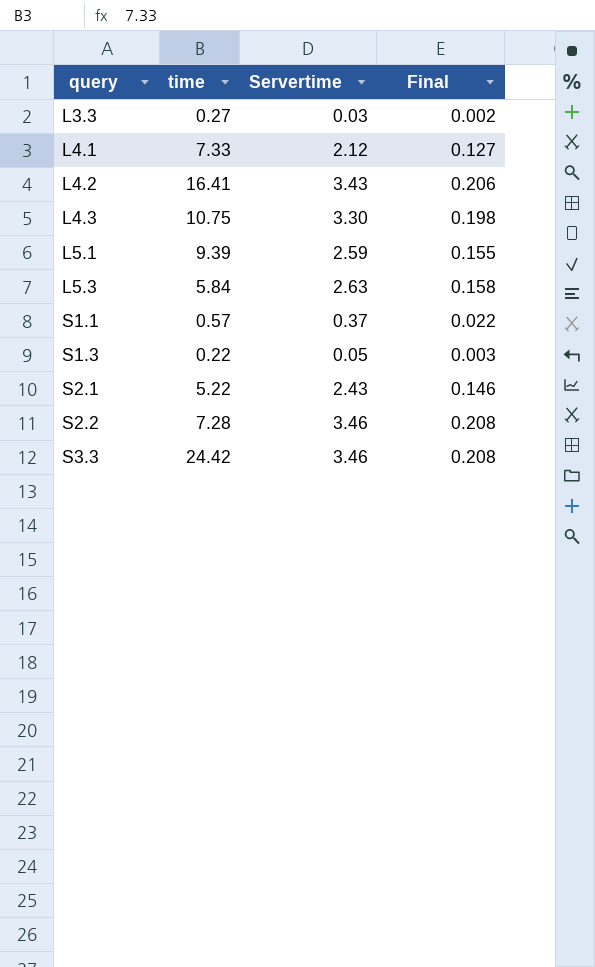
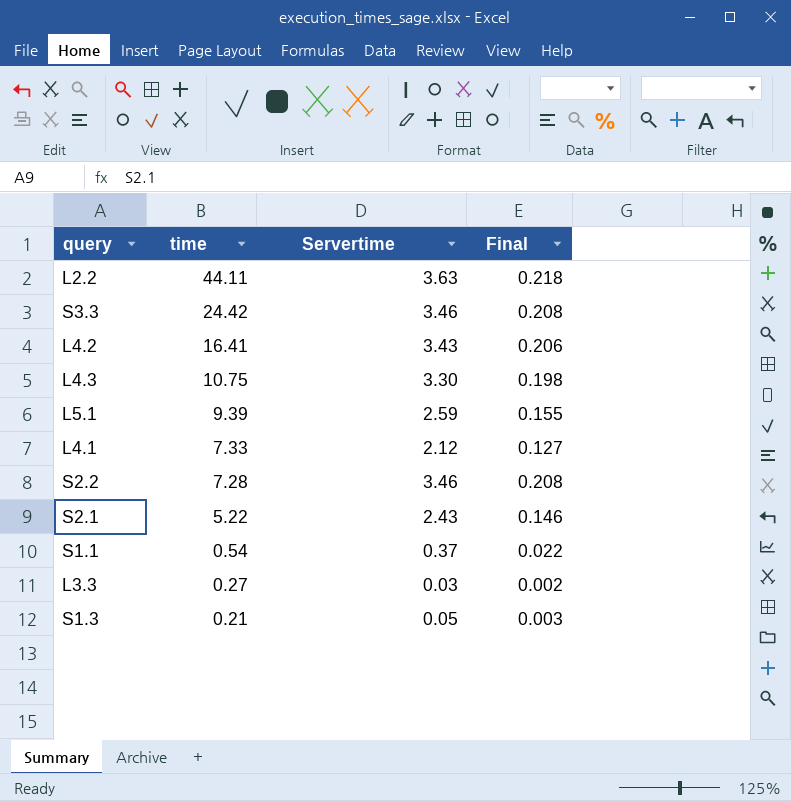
row order: query ascending -> time descending
row L5.3: 5.84 | 2.63 | 0.158 -> none
row L2.2: none -> 44.11 | 3.63 | 0.218
S1.1 | time: 0.57 -> 0.54
S1.3 | time: 0.22 -> 0.21

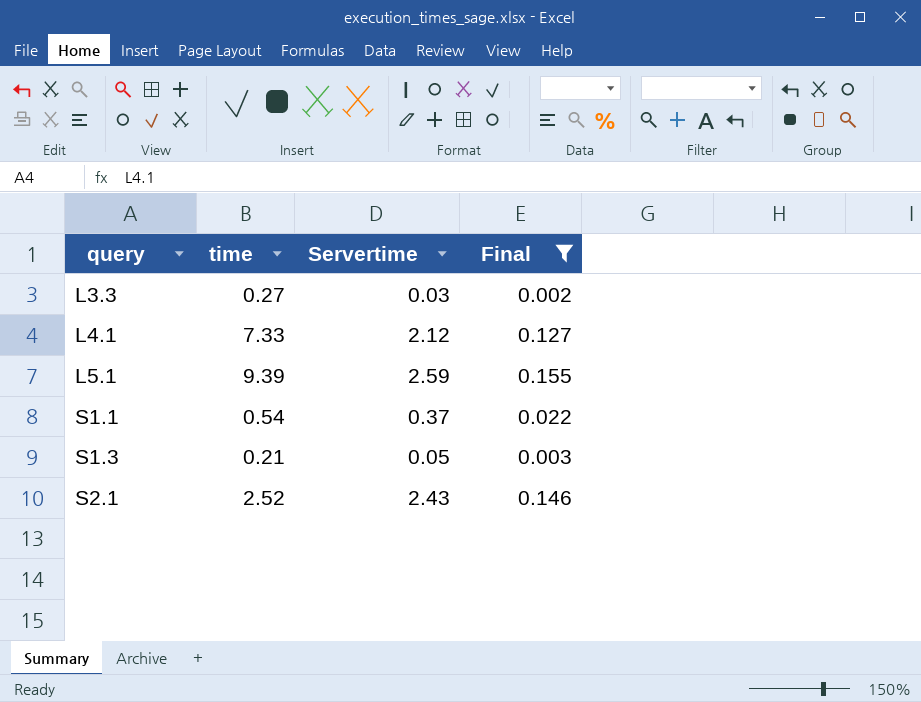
filter: none -> Final <= 0.155
row order: time descending -> query ascending
S2.1 | time: 5.22 -> 2.52

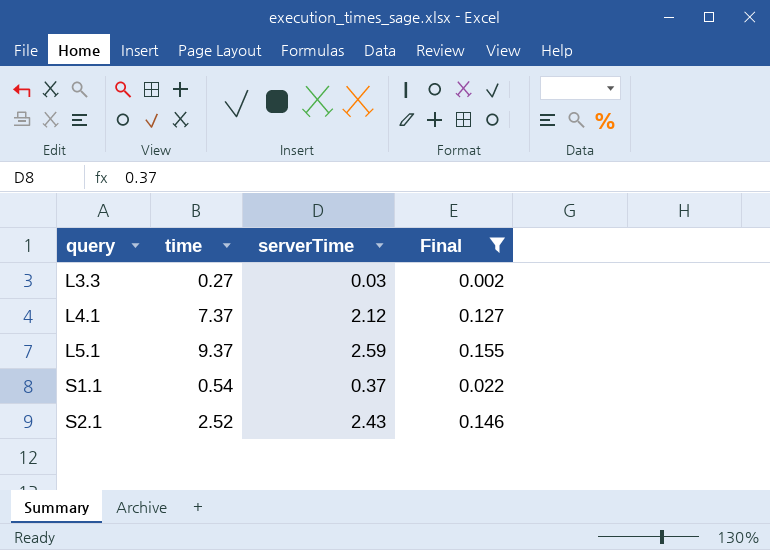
column name: Servertime -> serverTime
row S1.3: 0.21 | 0.05 | 0.003 -> none
L4.1 | time: 7.33 -> 7.37
L5.1 | time: 9.39 -> 9.37

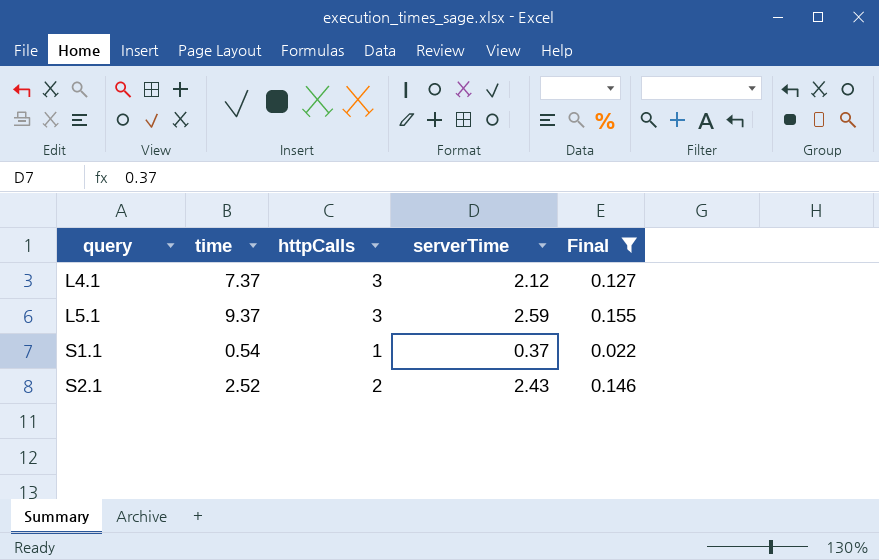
column httpCalls | position: none -> 3
row L3.3: 0.27 | 0.03 | 0.002 -> none

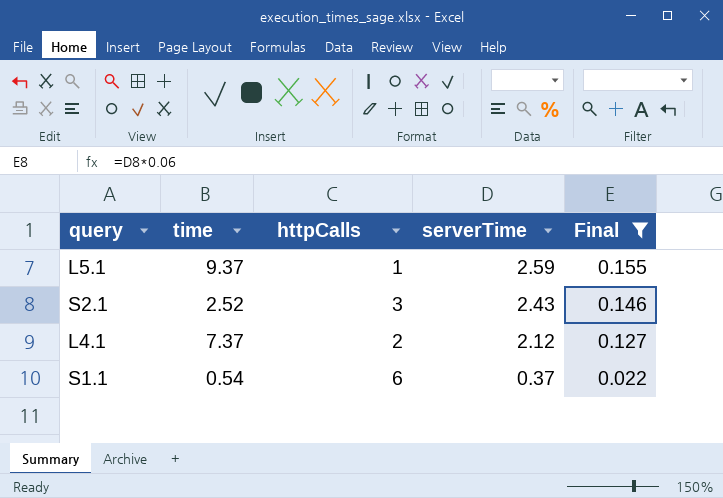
row order: query ascending -> serverTime descending
L5.1 | httpCalls: 3 -> 1
S2.1 | httpCalls: 2 -> 3
L4.1 | httpCalls: 3 -> 2
S1.1 | httpCalls: 1 -> 6

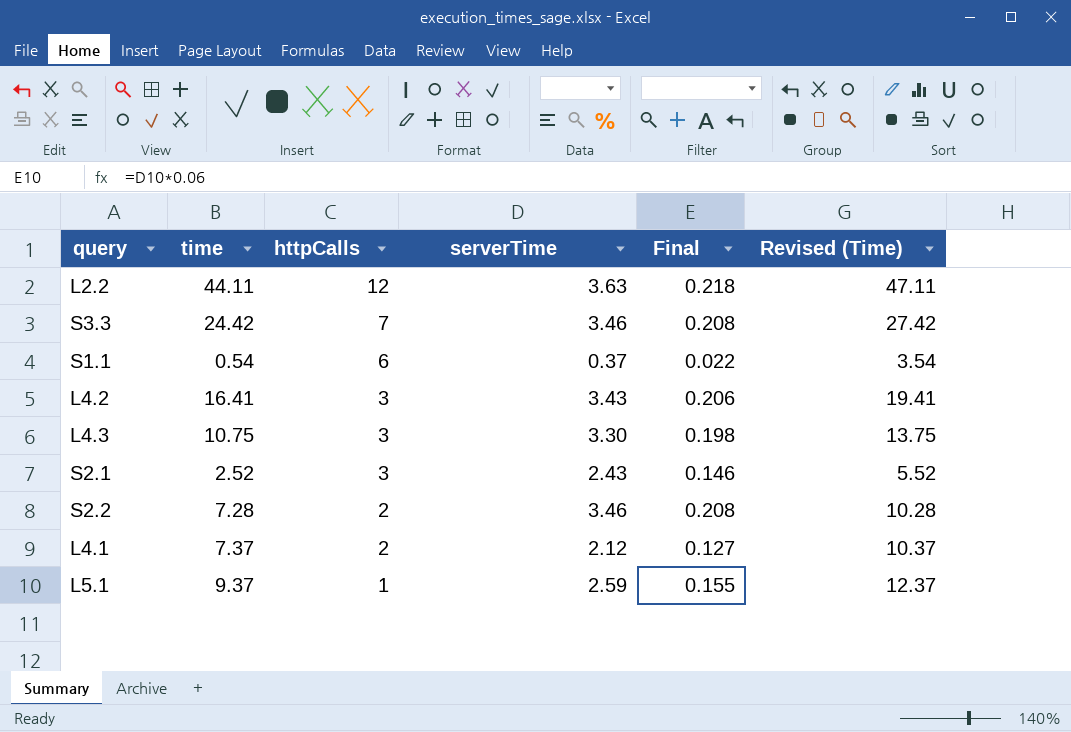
filter: Final <= 0.155 -> none
row order: serverTime descending -> httpCalls descending
column Revised (Time) | formula: none -> [time] + 3

